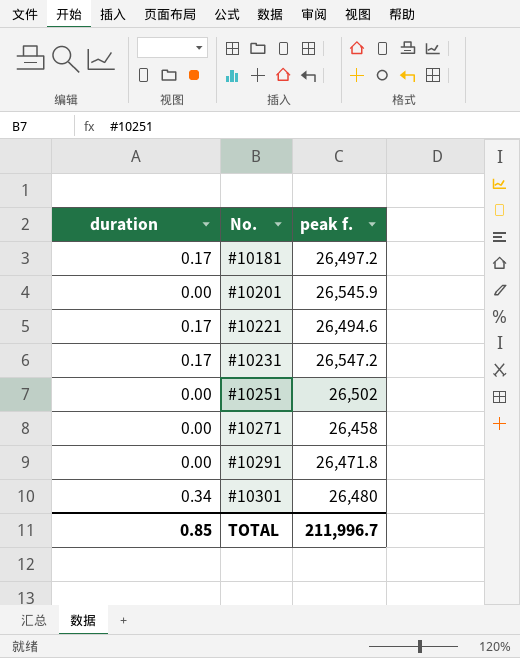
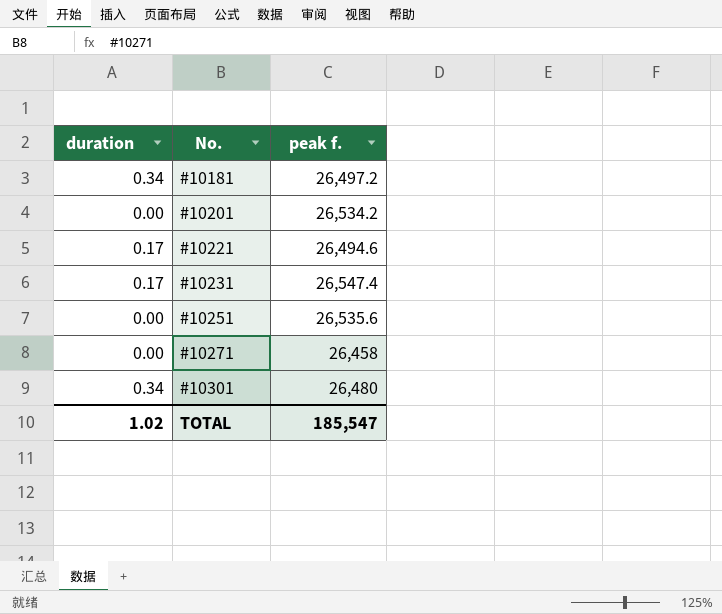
row #10291: 0.00 | 26,471.8 -> none
#10181 | duration: 0.17 -> 0.34
#10201 | peak f.: 26,545.9 -> 26,534.2
#10231 | peak f.: 26,547.2 -> 26,547.4
#10251 | peak f.: 26,502 -> 26,535.6
TOTAL | duration: 0.85 -> 1.02
TOTAL | peak f.: 211,996.7 -> 185,547

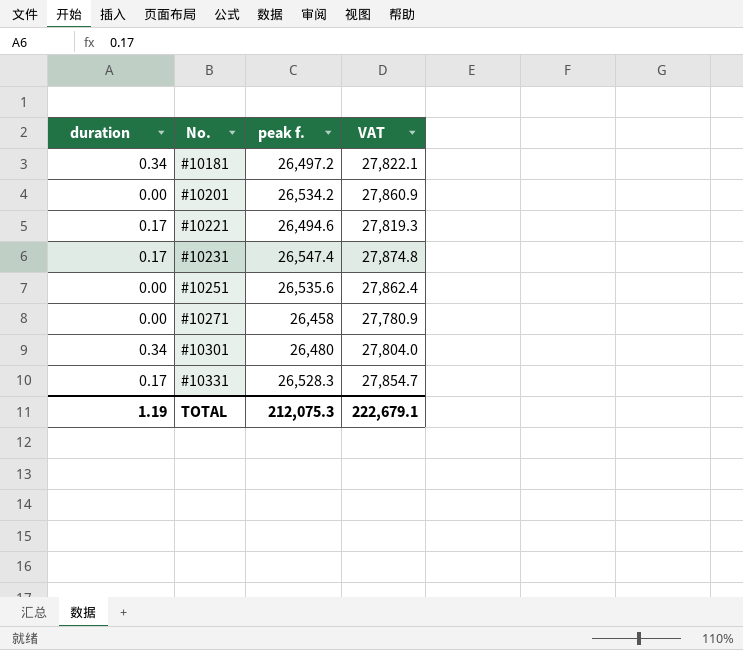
column VAT | formula: none -> [peak f.] * 1.05
row #10331: none -> 0.17 | 26,528.3 | 27,854.7
TOTAL | duration: 1.02 -> 1.19
TOTAL | peak f.: 185,547 -> 212,075.3

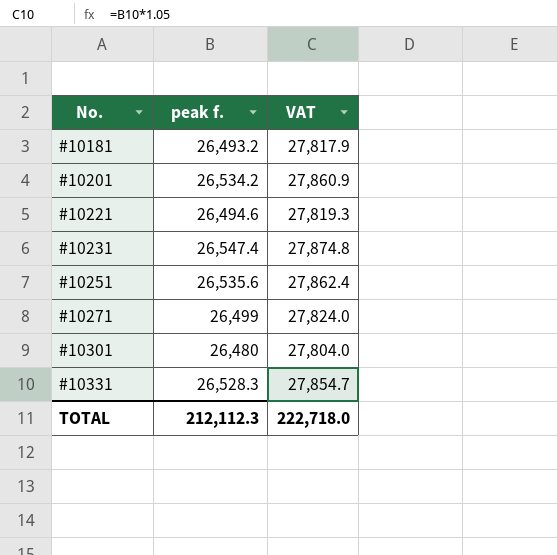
column duration | position: 1 -> none
#10181 | peak f.: 26,497.2 -> 26,493.2
#10181 | VAT: 27,822.1 -> 27,817.9
#10271 | peak f.: 26,458 -> 26,499
#10271 | VAT: 27,780.9 -> 27,824.0
TOTAL | peak f.: 212,075.3 -> 212,112.3
TOTAL | VAT: 222,679.1 -> 222,718.0

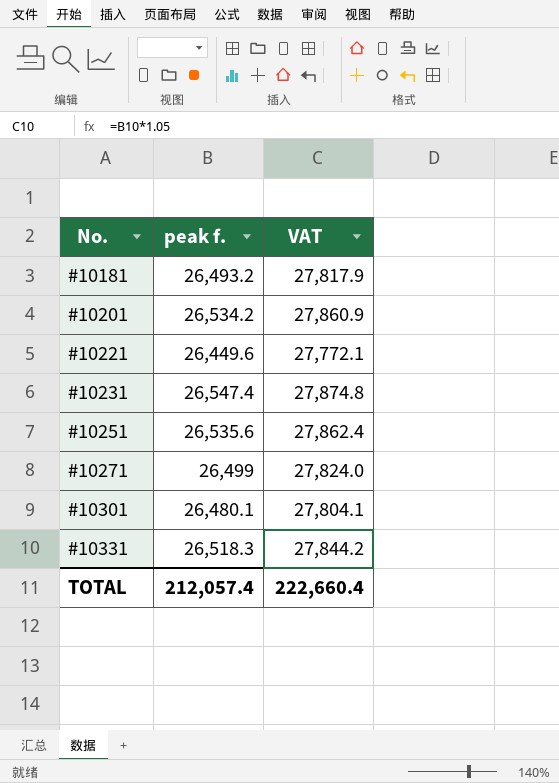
#10221 | peak f.: 26,494.6 -> 26,449.6
#10221 | VAT: 27,819.3 -> 27,772.1
#10301 | peak f.: 26,480 -> 26,480.1
#10301 | VAT: 27,804.0 -> 27,804.1
#10331 | peak f.: 26,528.3 -> 26,518.3
#10331 | VAT: 27,854.7 -> 27,844.2
TOTAL | peak f.: 212,112.3 -> 212,057.4
TOTAL | VAT: 222,718.0 -> 222,660.4

